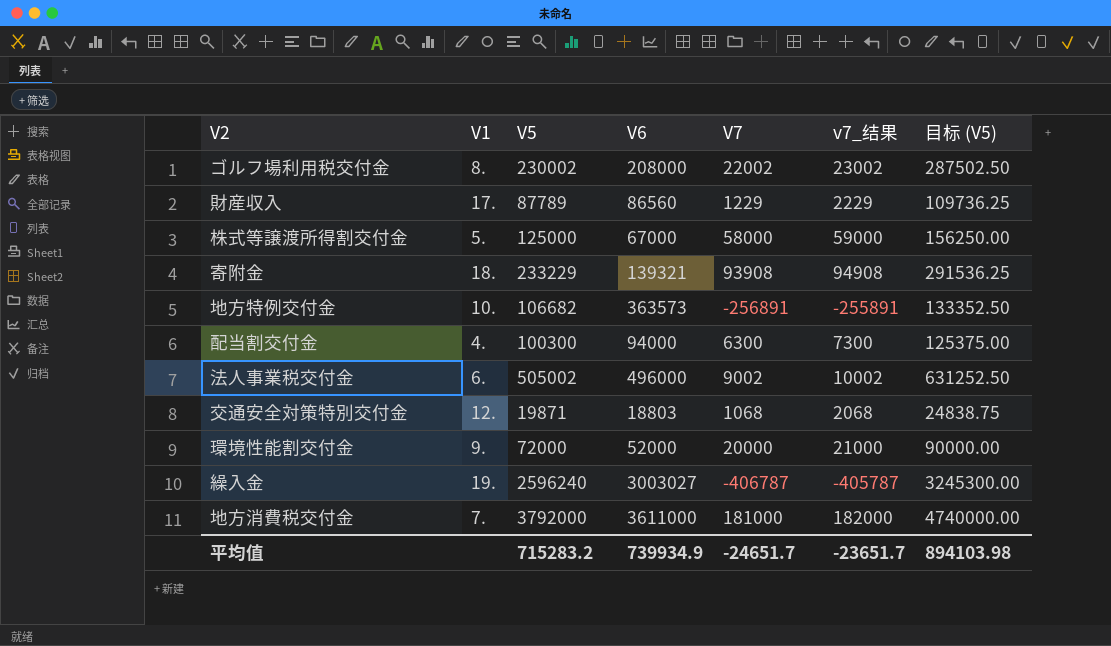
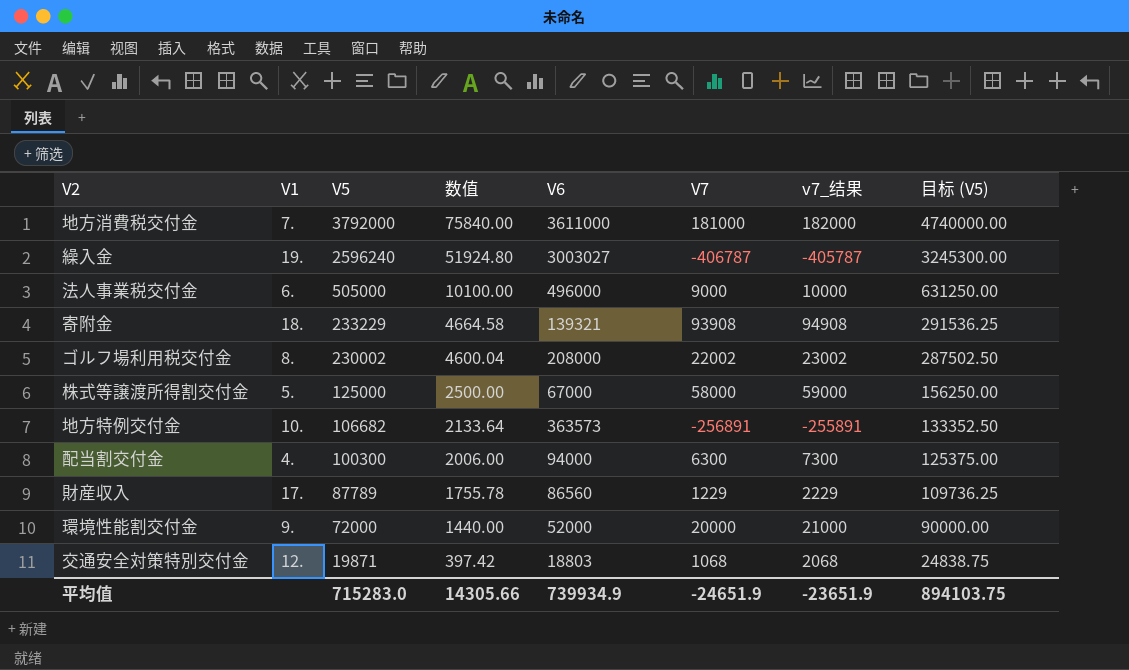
row order: none -> V5 descending
column 数值 | formula: none -> [V5] * 0.02
法人事業税交付金 | V5: 505002 -> 505000
法人事業税交付金 | V7: 9002 -> 9000
法人事業税交付金 | v7_结果: 10002 -> 10000
法人事業税交付金 | 目标 (V5): 631252.50 -> 631250.00
平均值 | V5: 715283.2 -> 715283.0
平均值 | V7: -24651.7 -> -24651.9
平均值 | v7_结果: -23651.7 -> -23651.9
平均值 | 目标 (V5): 894103.98 -> 894103.75

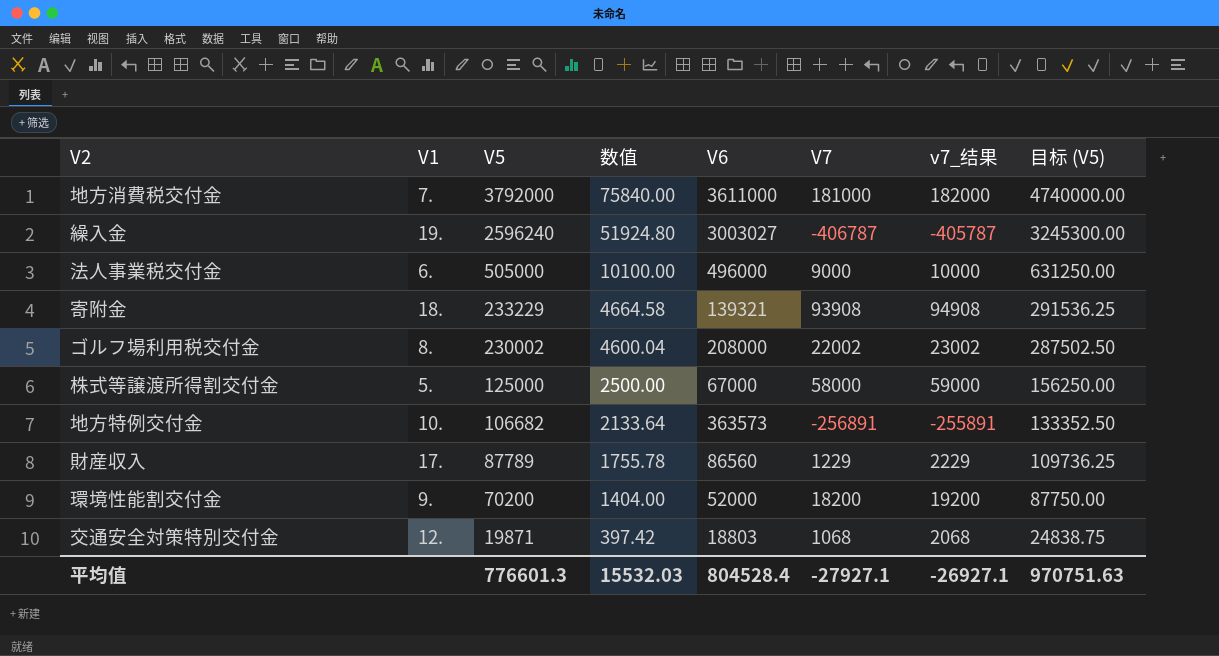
row 配当割交付金: 4. | 100300 | 2006.00 | 94000 | 6300 | 7300 | 125375.00 -> none
環境性能割交付金 | V5: 72000 -> 70200
環境性能割交付金 | 数值: 1440.00 -> 1404.00
環境性能割交付金 | V7: 20000 -> 18200
環境性能割交付金 | v7_结果: 21000 -> 19200
環境性能割交付金 | 目标 (V5): 90000.00 -> 87750.00
平均值 | V5: 715283.0 -> 776601.3
平均值 | 数值: 14305.66 -> 15532.03
平均值 | V6: 739934.9 -> 804528.4
平均值 | V7: -24651.9 -> -27927.1
平均值 | v7_结果: -23651.9 -> -26927.1
平均值 | 目标 (V5): 894103.75 -> 970751.63

